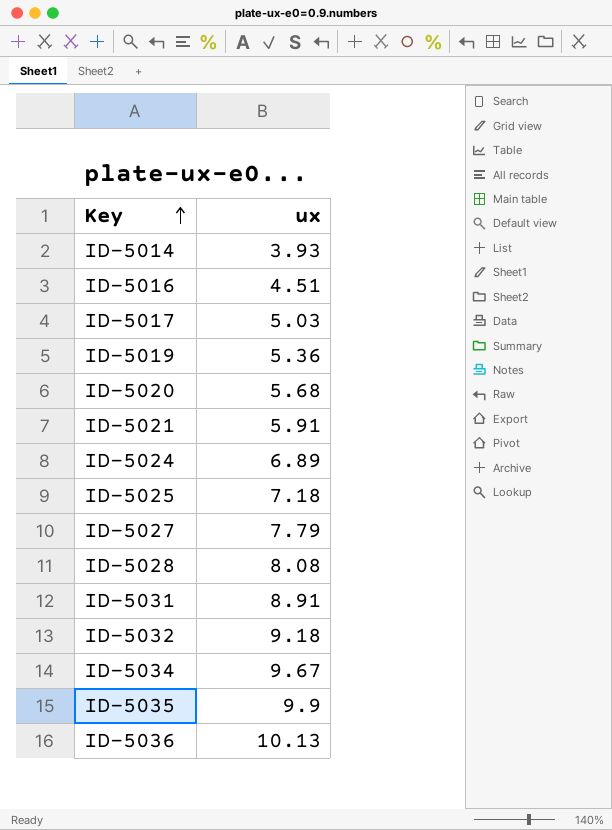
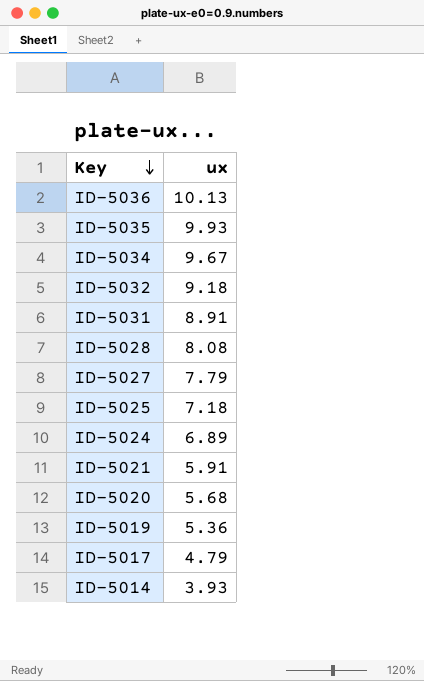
row order: Key ascending -> Key descending
row ID-5016: 4.51 -> none
ID-5035 | ux: 9.9 -> 9.93
ID-5017 | ux: 5.03 -> 4.79

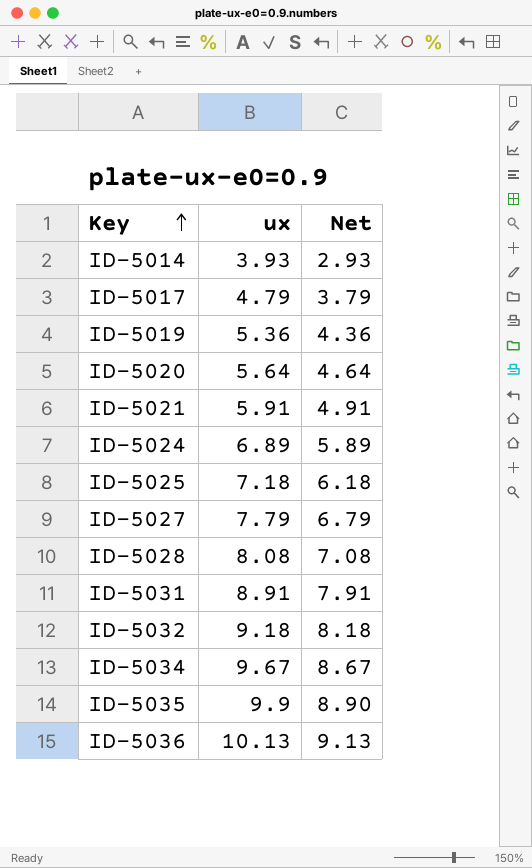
row order: Key descending -> Key ascending
column Net | formula: none -> [ux] - 1
ID-5020 | ux: 5.68 -> 5.64
ID-5035 | ux: 9.93 -> 9.9

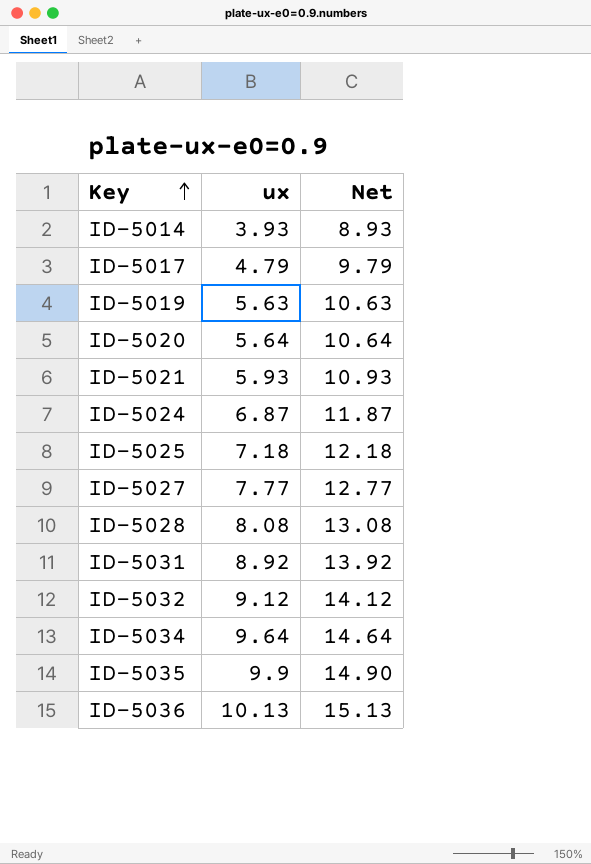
column Net | formula: [ux] - 1 -> [ux] + 5
ID-5019 | ux: 5.36 -> 5.63
ID-5021 | ux: 5.91 -> 5.93
ID-5024 | ux: 6.89 -> 6.87
ID-5027 | ux: 7.79 -> 7.77
ID-5031 | ux: 8.91 -> 8.92
ID-5032 | ux: 9.18 -> 9.12
ID-5034 | ux: 9.67 -> 9.64

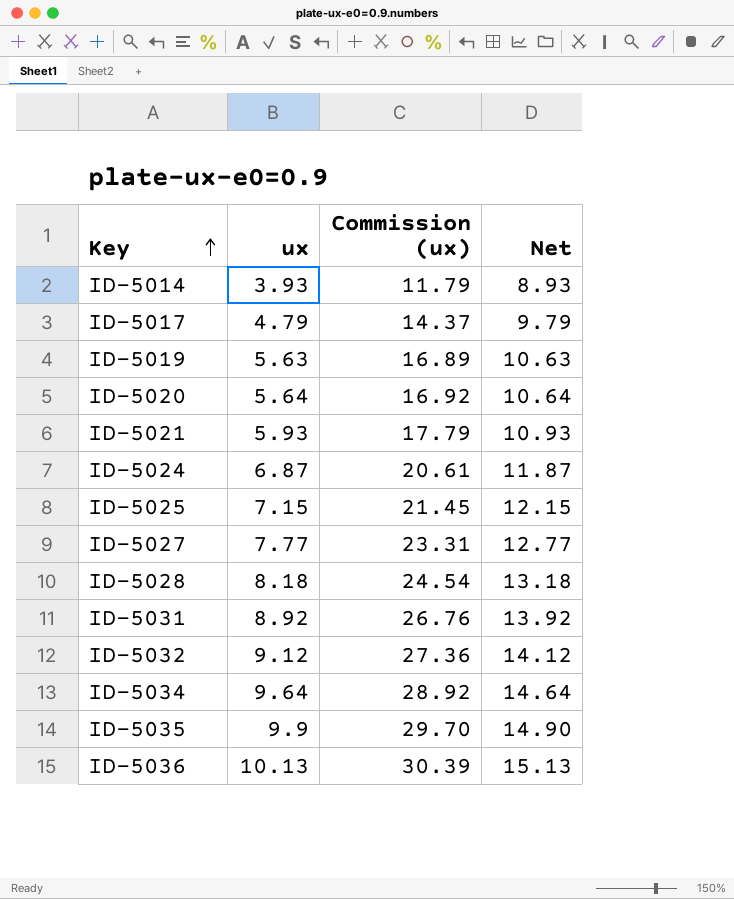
column Commission (ux) | formula: none -> [ux] * 3
ID-5025 | ux: 7.18 -> 7.15
ID-5025 | Net: 12.18 -> 12.15
ID-5028 | ux: 8.08 -> 8.18
ID-5028 | Net: 13.08 -> 13.18

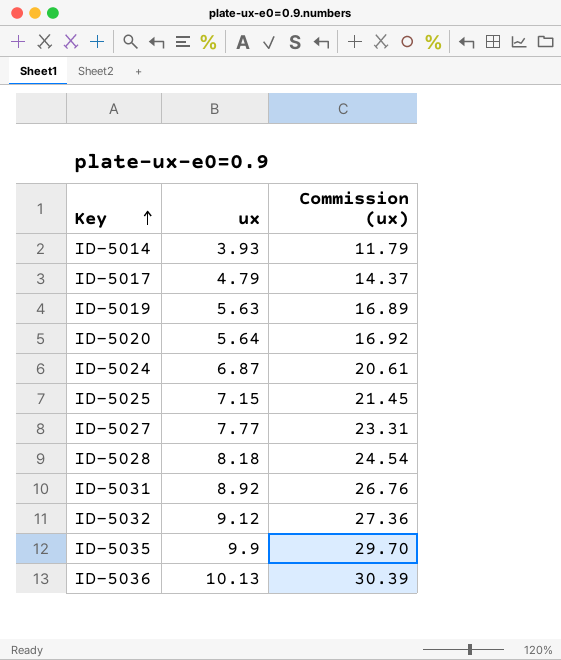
column Net | formula: [ux] + 5 -> none
row ID-5021: 5.93 | 17.79 | 10.93 -> none
row ID-5034: 9.64 | 28.92 | 14.64 -> none

